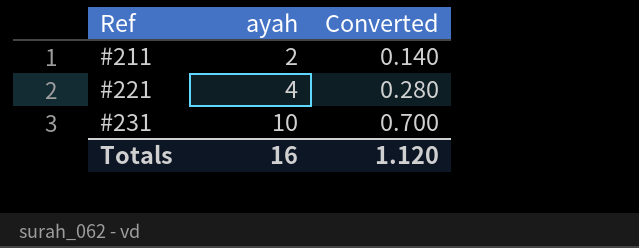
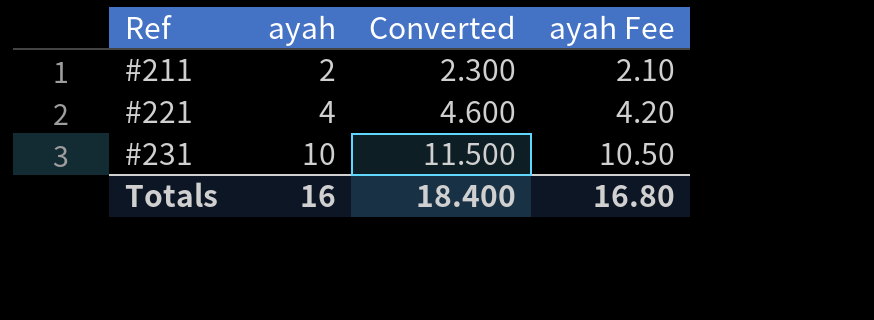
column Converted | formula: [ayah] * 0.07 -> [ayah] * 1.15
column ayah Fee | formula: none -> [ayah] * 1.05
Totals | Converted: 1.120 -> 18.400

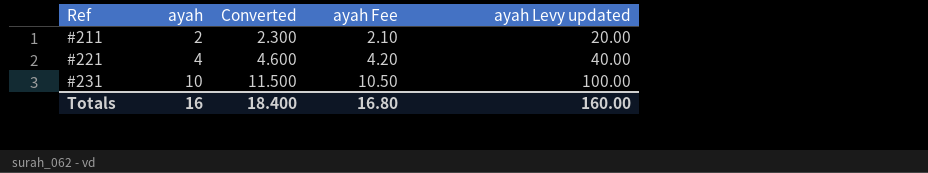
column ayah Levy updated | formula: none -> [ayah] * 10

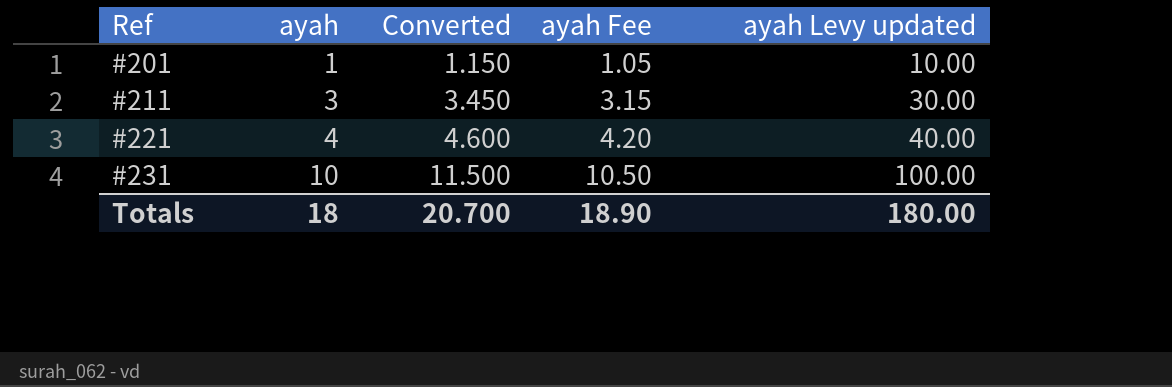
row #201: none -> 1 | 1.150 | 1.05 | 10.00
#211 | ayah: 2 -> 3
#211 | Converted: 2.300 -> 3.450
#211 | ayah Fee: 2.10 -> 3.15
#211 | ayah Levy updated: 20.00 -> 30.00
Totals | ayah: 16 -> 18
Totals | Converted: 18.400 -> 20.700
Totals | ayah Fee: 16.80 -> 18.90
Totals | ayah Levy updated: 160.00 -> 180.00

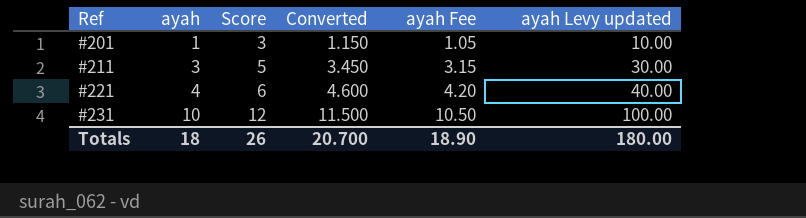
column Score | formula: none -> [ayah] + 2

